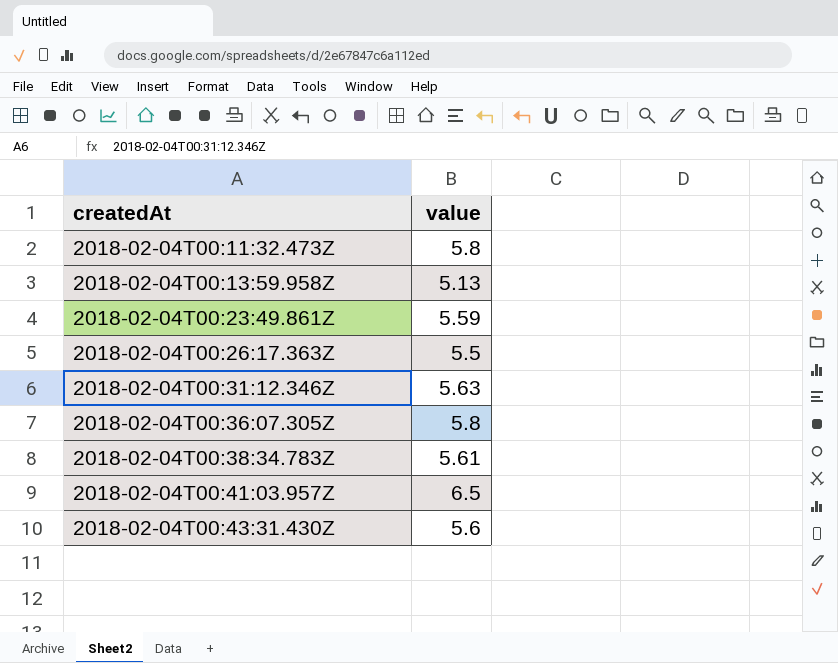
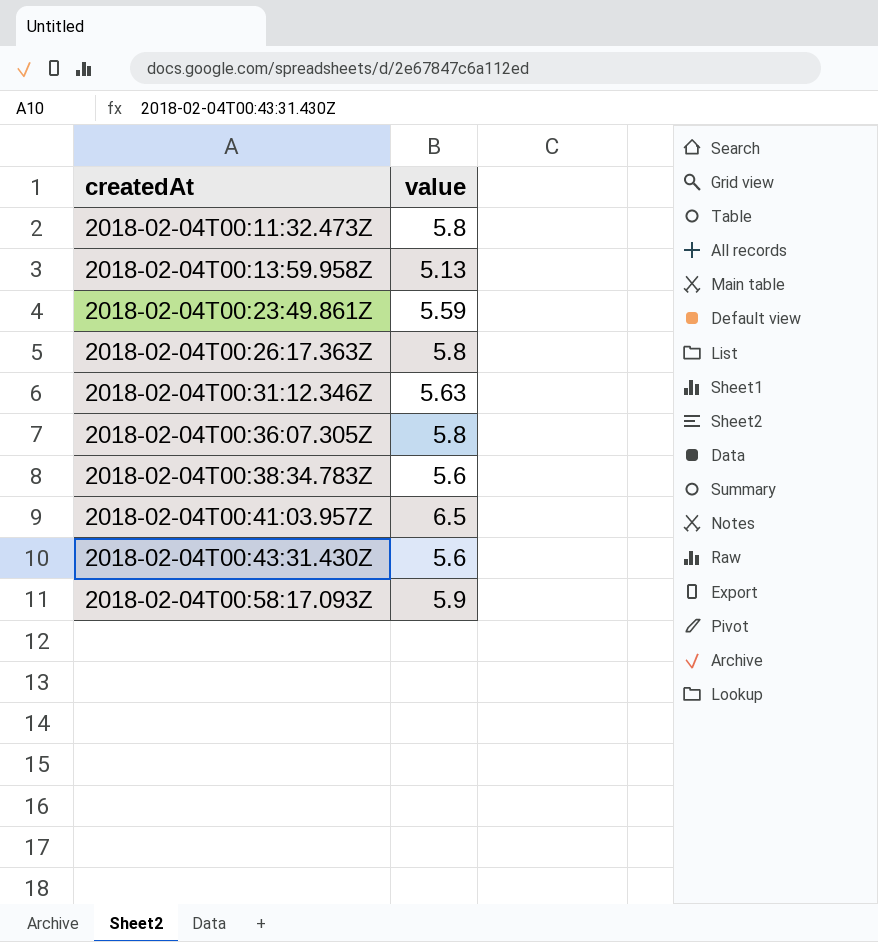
2018-02-04T00:26:17.363Z | value: 5.5 -> 5.8
2018-02-04T00:38:34.783Z | value: 5.61 -> 5.6
row 2018-02-04T00:58:17.093Z: none -> 5.9

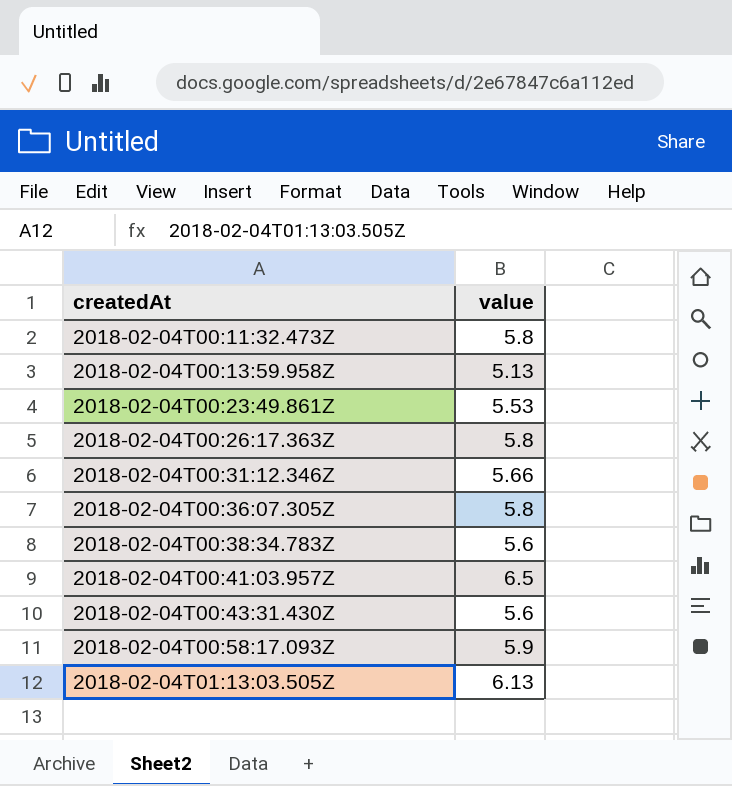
2018-02-04T00:23:49.861Z | value: 5.59 -> 5.53
2018-02-04T00:31:12.346Z | value: 5.63 -> 5.66
row 2018-02-04T01:13:03.505Z: none -> 6.13

